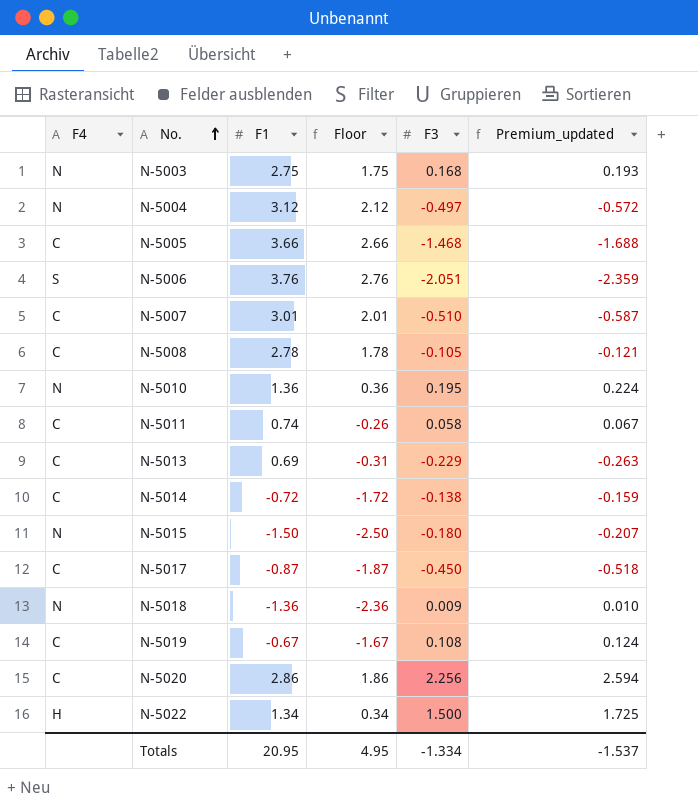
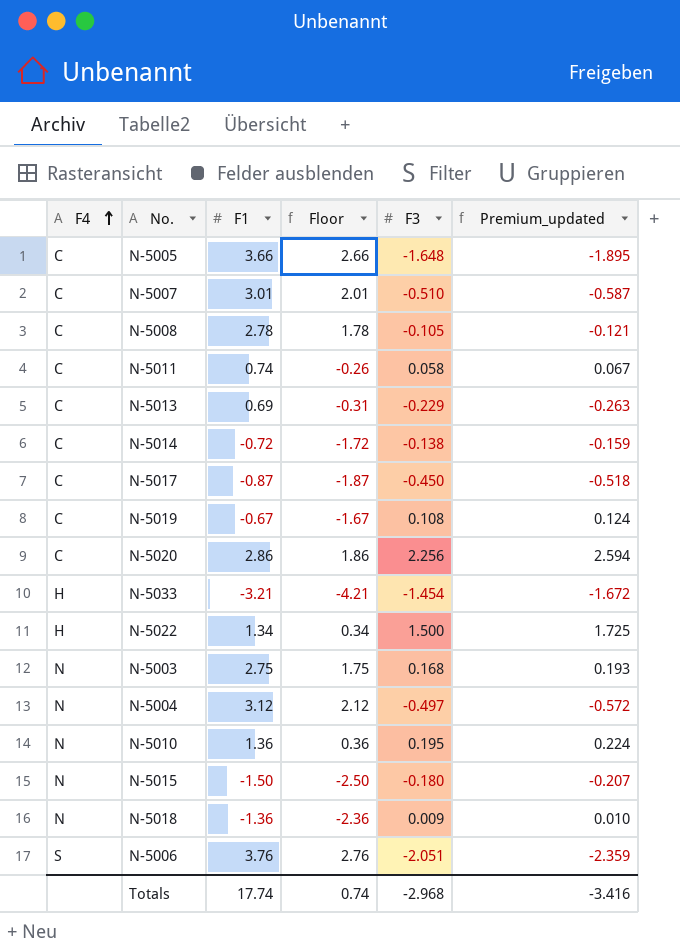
row order: No. ascending -> F4 ascending
N-5005 | F3: -1.468 -> -1.648
N-5005 | Premium_updated: -1.688 -> -1.895
row N-5033: none -> H | -3.21 | -4.21 | -1.454 | -1.672
Totals | F1: 20.95 -> 17.74
Totals | Floor: 4.95 -> 0.74
Totals | F3: -1.334 -> -2.968
Totals | Premium_updated: -1.537 -> -3.416

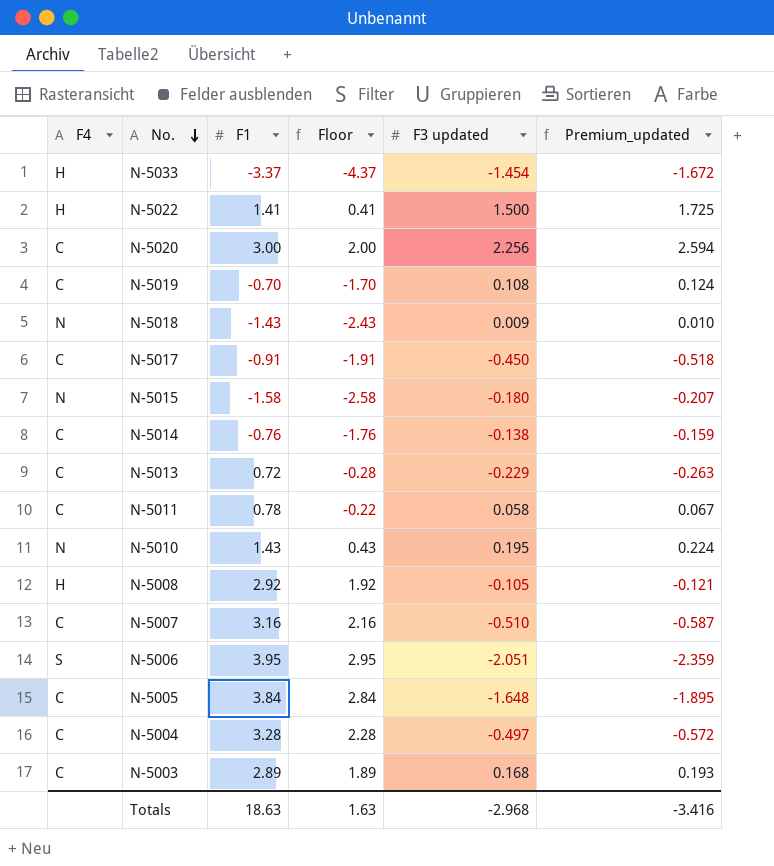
row order: F4 ascending -> No. descending
column name: F3 -> F3 updated
N-5033 | F1: -3.21 -> -3.37
N-5033 | Floor: -4.21 -> -4.37
N-5022 | F1: 1.34 -> 1.41
N-5022 | Floor: 0.34 -> 0.41
N-5020 | F1: 2.86 -> 3.00
N-5020 | Floor: 1.86 -> 2.00
N-5019 | F1: -0.67 -> -0.70
N-5019 | Floor: -1.67 -> -1.70
N-5018 | F1: -1.36 -> -1.43
N-5018 | Floor: -2.36 -> -2.43
N-5017 | F1: -0.87 -> -0.91
N-5017 | Floor: -1.87 -> -1.91
N-5015 | F1: -1.50 -> -1.58
N-5015 | Floor: -2.50 -> -2.58
N-5014 | F1: -0.72 -> -0.76
N-5014 | Floor: -1.72 -> -1.76
N-5013 | F1: 0.69 -> 0.72
N-5013 | Floor: -0.31 -> -0.28
N-5011 | F1: 0.74 -> 0.78
N-5011 | Floor: -0.26 -> -0.22
N-5010 | F1: 1.36 -> 1.43
N-5010 | Floor: 0.36 -> 0.43
N-5008 | F4: C -> H
N-5008 | F1: 2.78 -> 2.92
N-5008 | Floor: 1.78 -> 1.92
N-5007 | F1: 3.01 -> 3.16
N-5007 | Floor: 2.01 -> 2.16
N-5006 | F1: 3.76 -> 3.95
N-5006 | Floor: 2.76 -> 2.95
N-5005 | F1: 3.66 -> 3.84
N-5005 | Floor: 2.66 -> 2.84
N-5004 | F4: N -> C
N-5004 | F1: 3.12 -> 3.28
N-5004 | Floor: 2.12 -> 2.28
N-5003 | F4: N -> C
N-5003 | F1: 2.75 -> 2.89
N-5003 | Floor: 1.75 -> 1.89
Totals | F1: 17.74 -> 18.63
Totals | Floor: 0.74 -> 1.63

